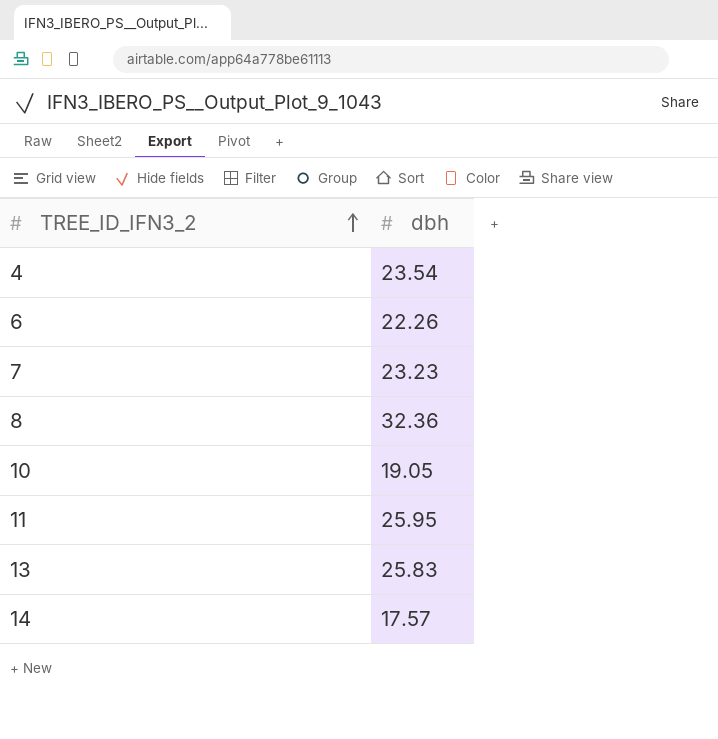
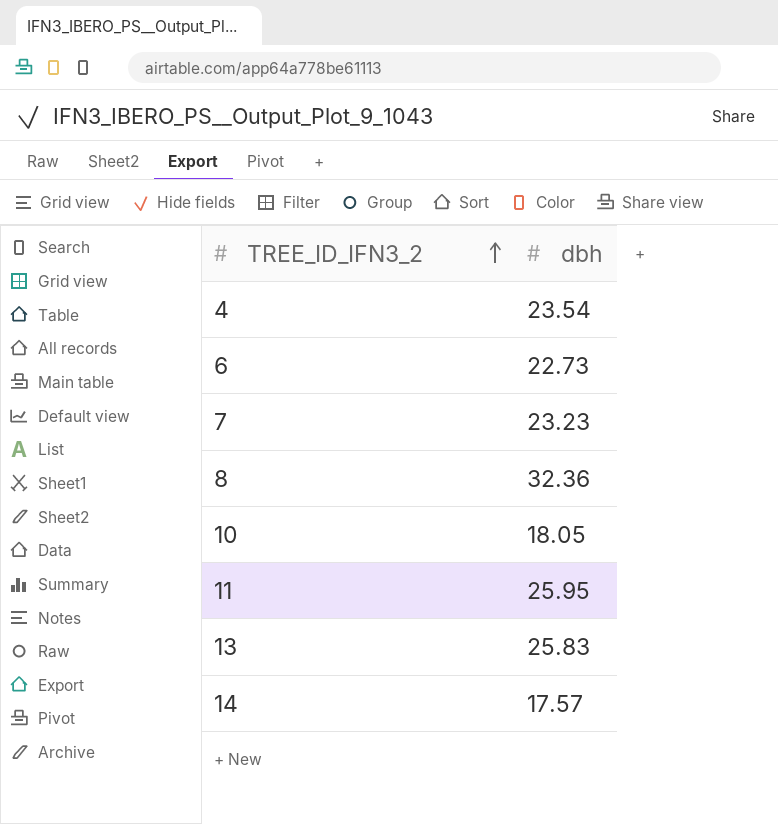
6 | dbh: 22.26 -> 22.73
10 | dbh: 19.05 -> 18.05

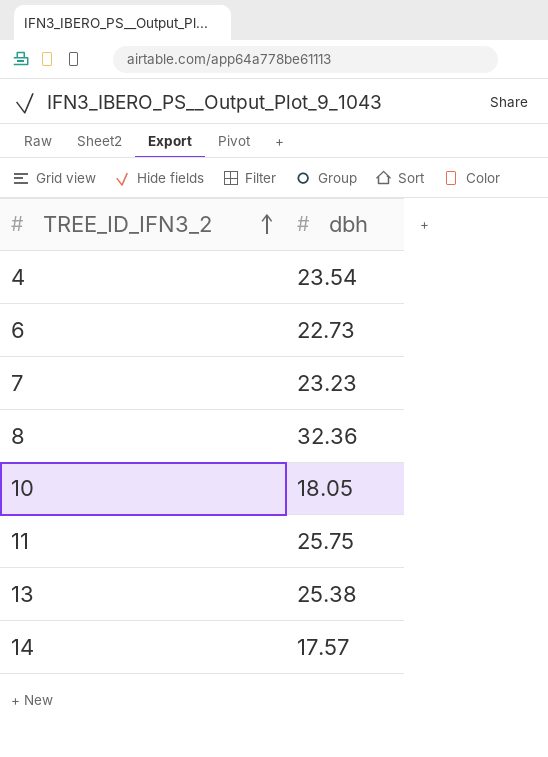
11 | dbh: 25.95 -> 25.75
13 | dbh: 25.83 -> 25.38

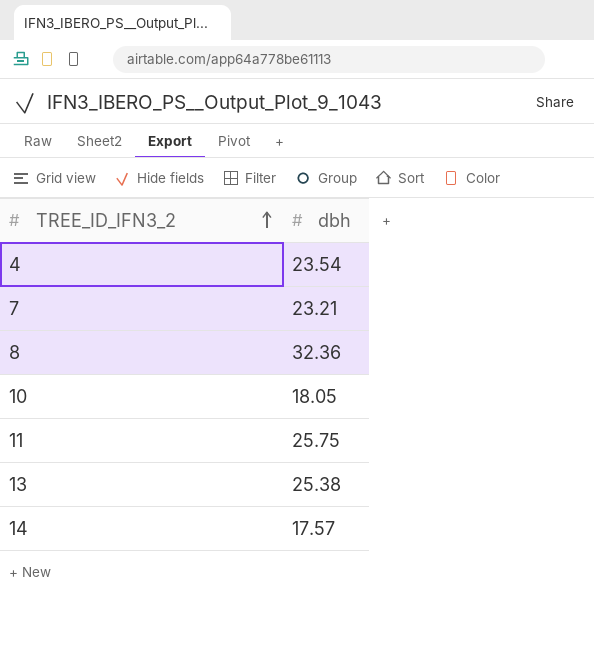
row 6: 22.73 -> none
7 | dbh: 23.23 -> 23.21

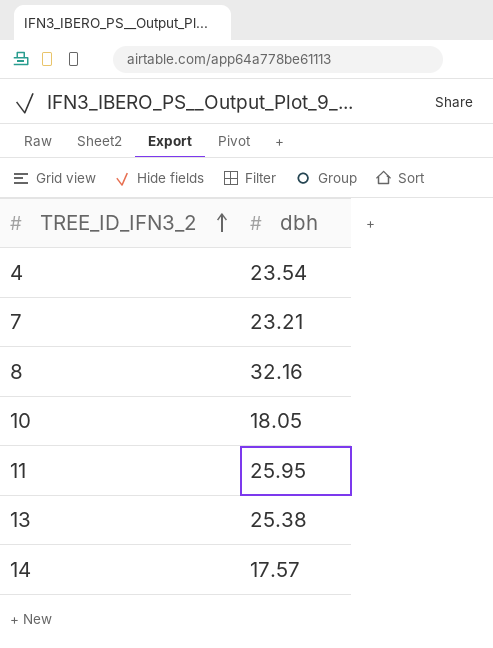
8 | dbh: 32.36 -> 32.16
11 | dbh: 25.75 -> 25.95

